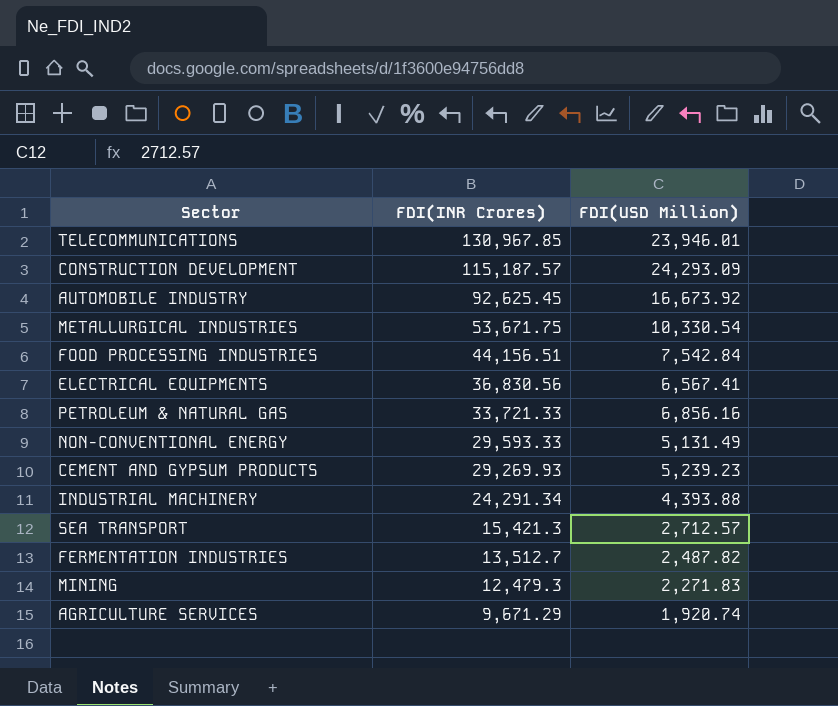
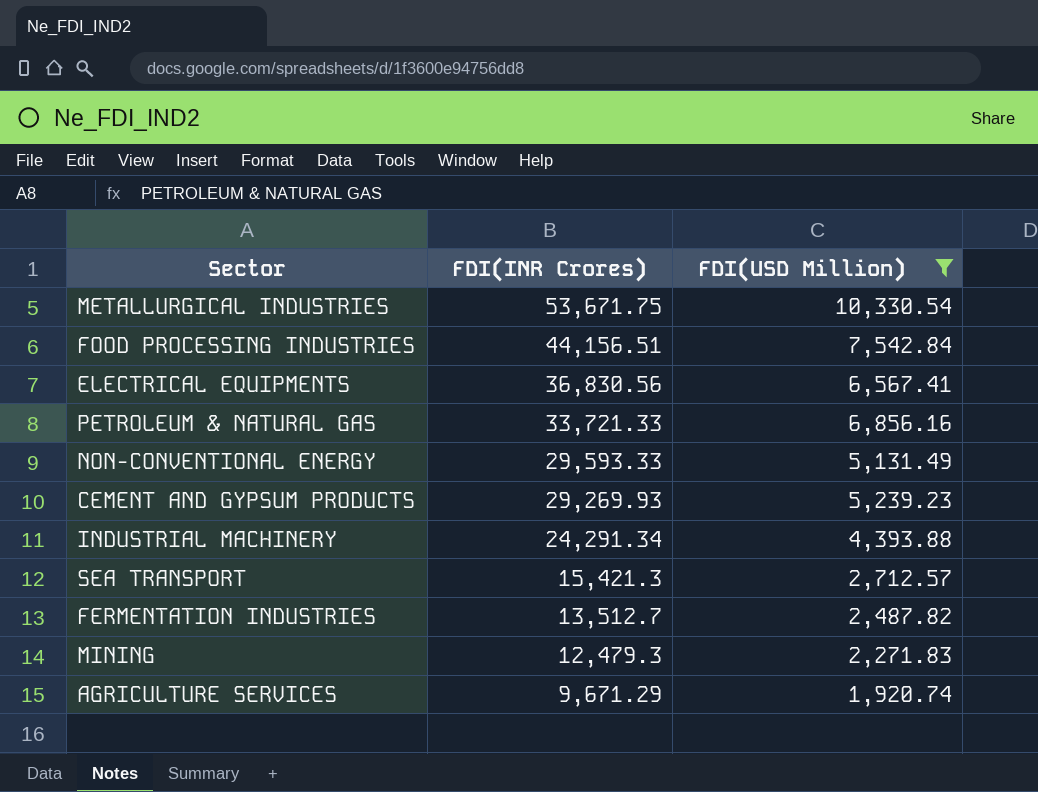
filter: none -> FDI(USD Million) <= 10,330.54

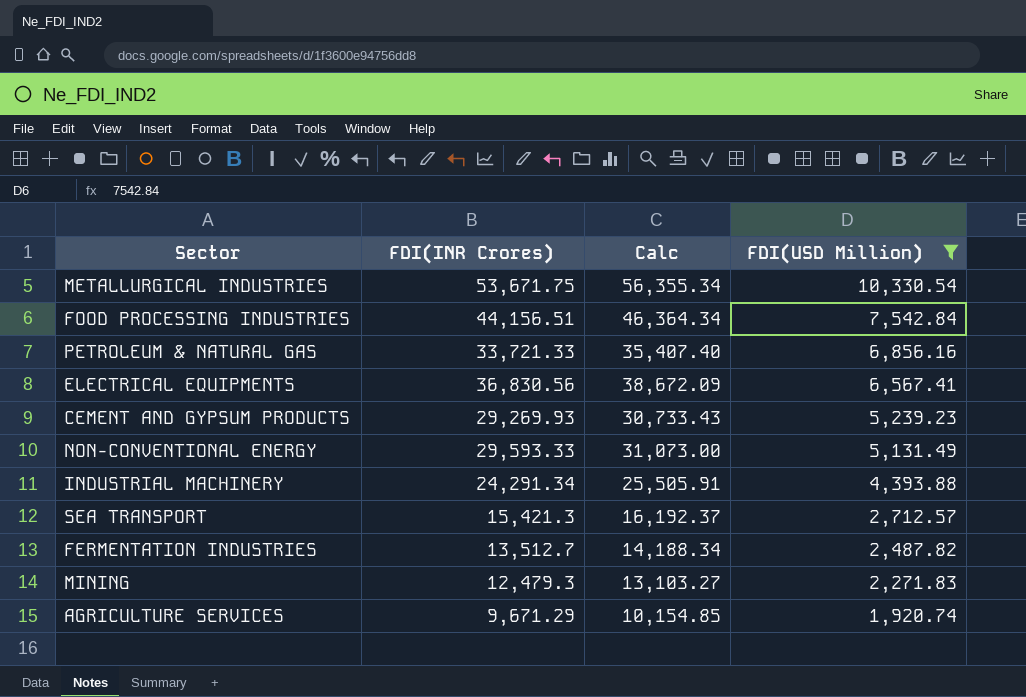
row order: FDI(INR Crores) descending -> FDI(USD Million) descending
column Calc | formula: none -> [FDI(INR Crores)] * 1.05

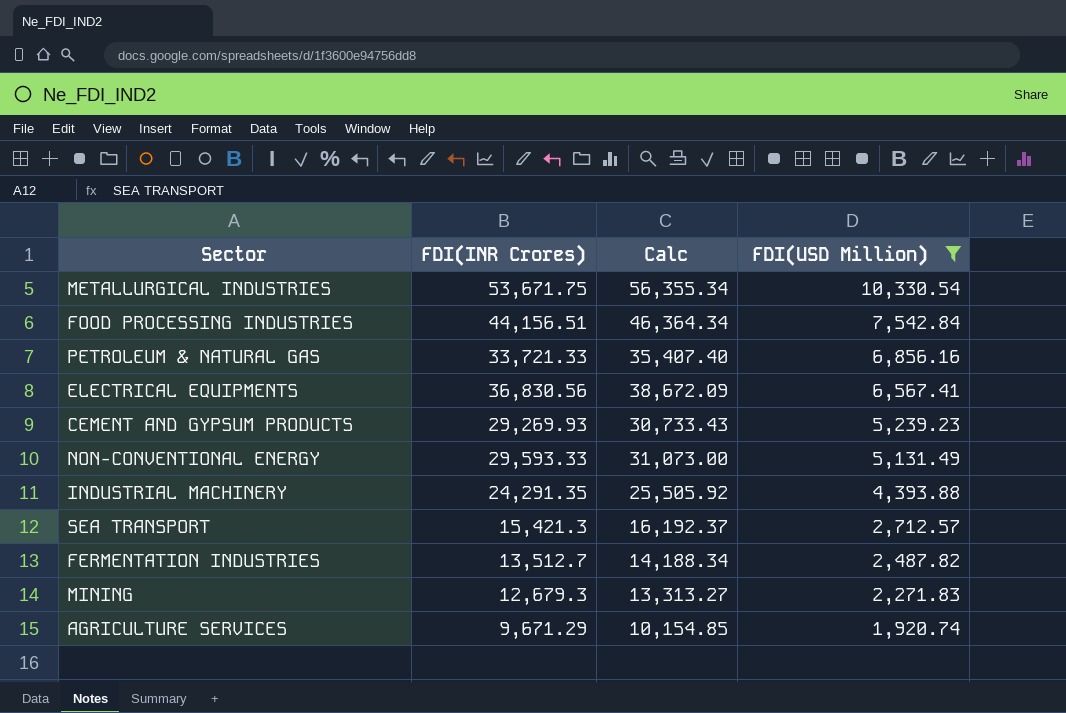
INDUSTRIAL MACHINERY | FDI(INR Crores): 24,291.34 -> 24,291.35
INDUSTRIAL MACHINERY | Calc: 25,505.91 -> 25,505.92
MINING | FDI(INR Crores): 12,479.3 -> 12,679.3
MINING | Calc: 13,103.27 -> 13,313.27

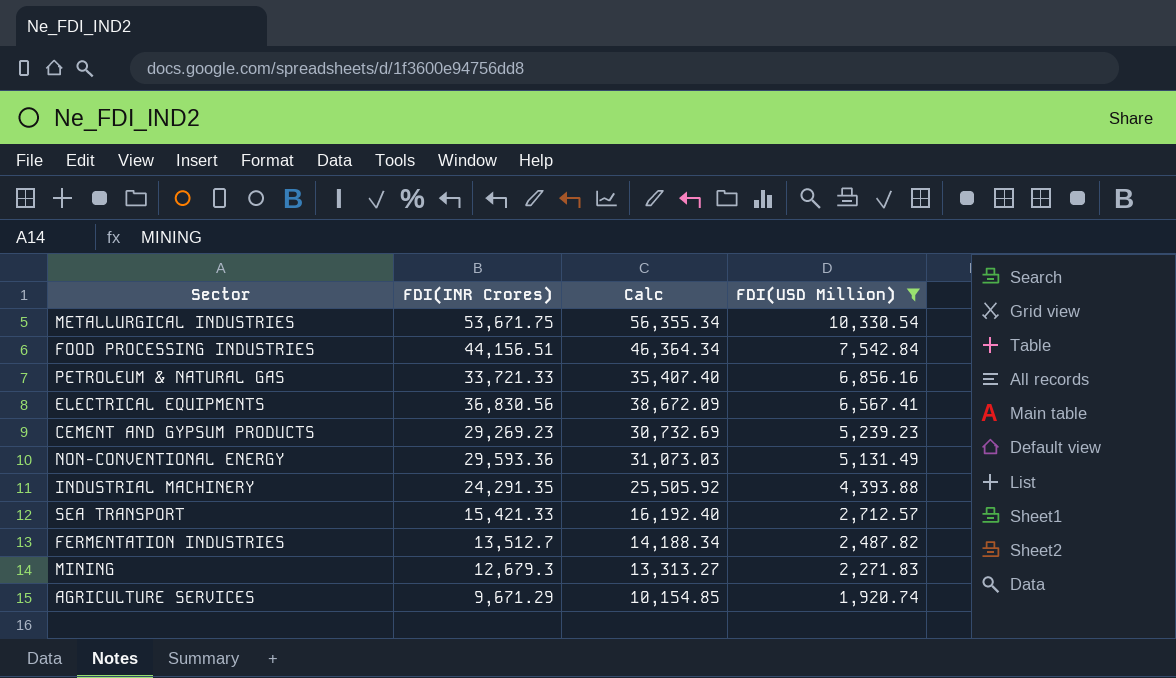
CEMENT AND GYPSUM PRODUCTS | FDI(INR Crores): 29,269.93 -> 29,269.23
CEMENT AND GYPSUM PRODUCTS | Calc: 30,733.43 -> 30,732.69
NON-CONVENTIONAL ENERGY | FDI(INR Crores): 29,593.33 -> 29,593.36
NON-CONVENTIONAL ENERGY | Calc: 31,073.00 -> 31,073.03
SEA TRANSPORT | FDI(INR Crores): 15,421.3 -> 15,421.33
SEA TRANSPORT | Calc: 16,192.37 -> 16,192.40

